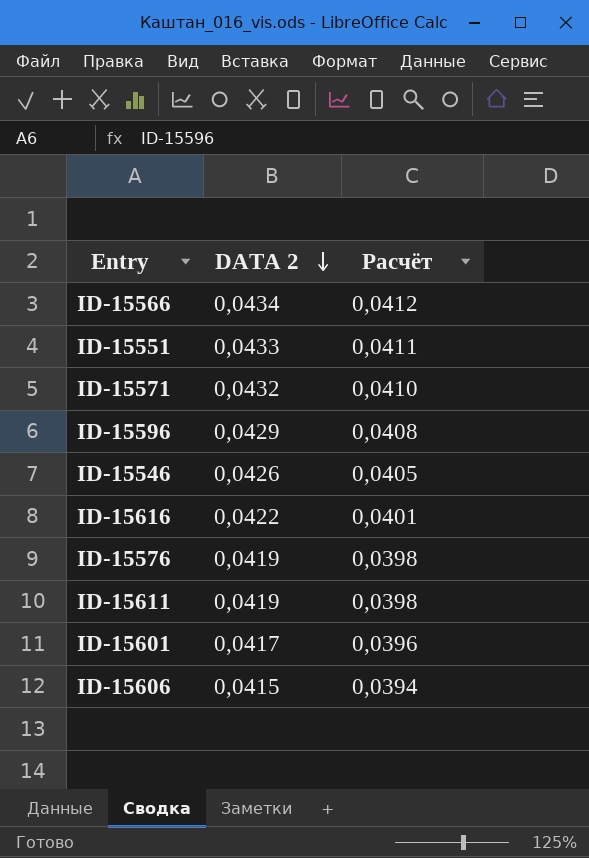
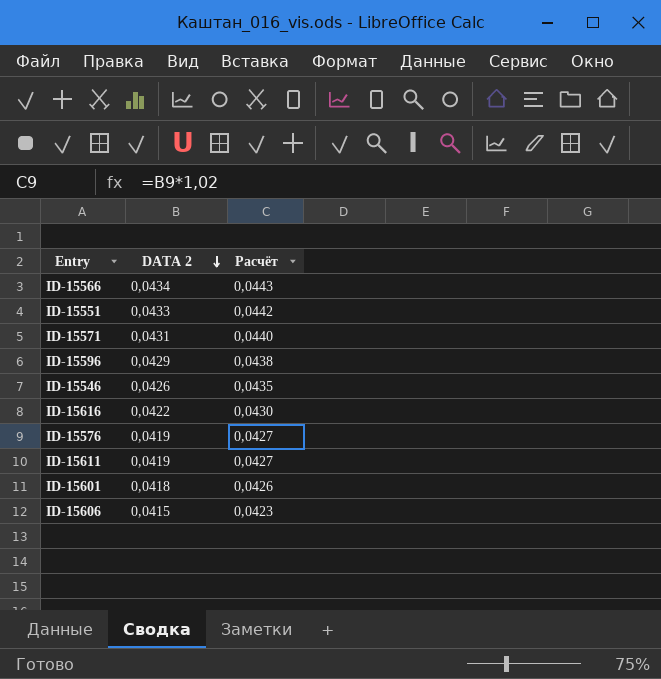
column Расчёт | formula: [DATA 2] * 0,95 -> [DATA 2] * 1,02
ID-15571 | DATA 2: 0,0432 -> 0,0431
ID-15601 | DATA 2: 0,0417 -> 0,0418

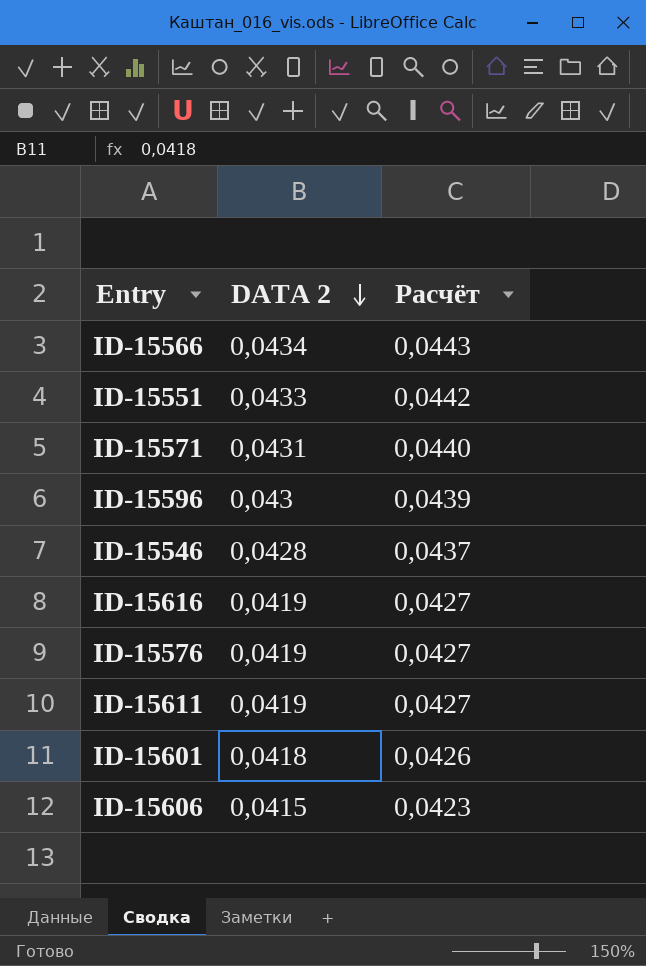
ID-15596 | DATA 2: 0,0429 -> 0,043
ID-15596 | Расчёт: 0,0438 -> 0,0439
ID-15546 | DATA 2: 0,0426 -> 0,0428
ID-15546 | Расчёт: 0,0435 -> 0,0437
ID-15616 | DATA 2: 0,0422 -> 0,0419
ID-15616 | Расчёт: 0,0430 -> 0,0427

